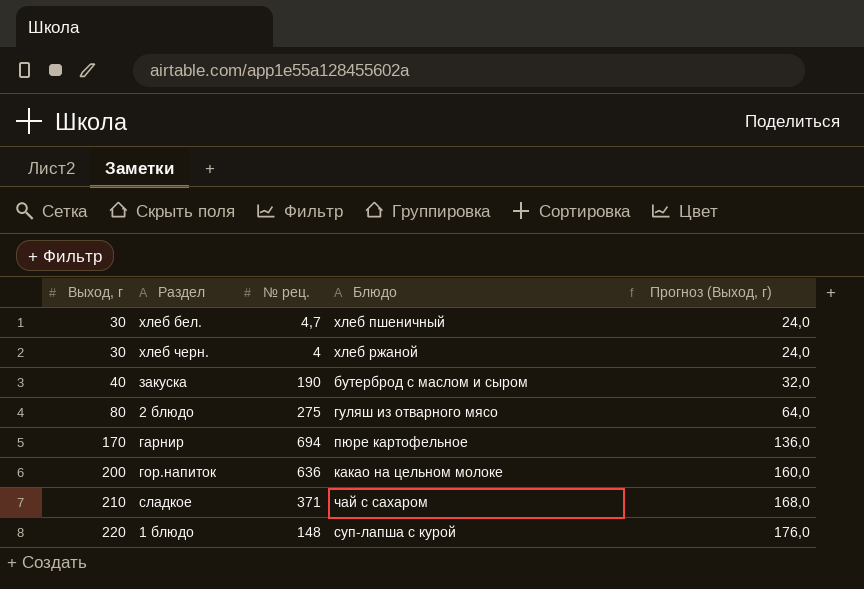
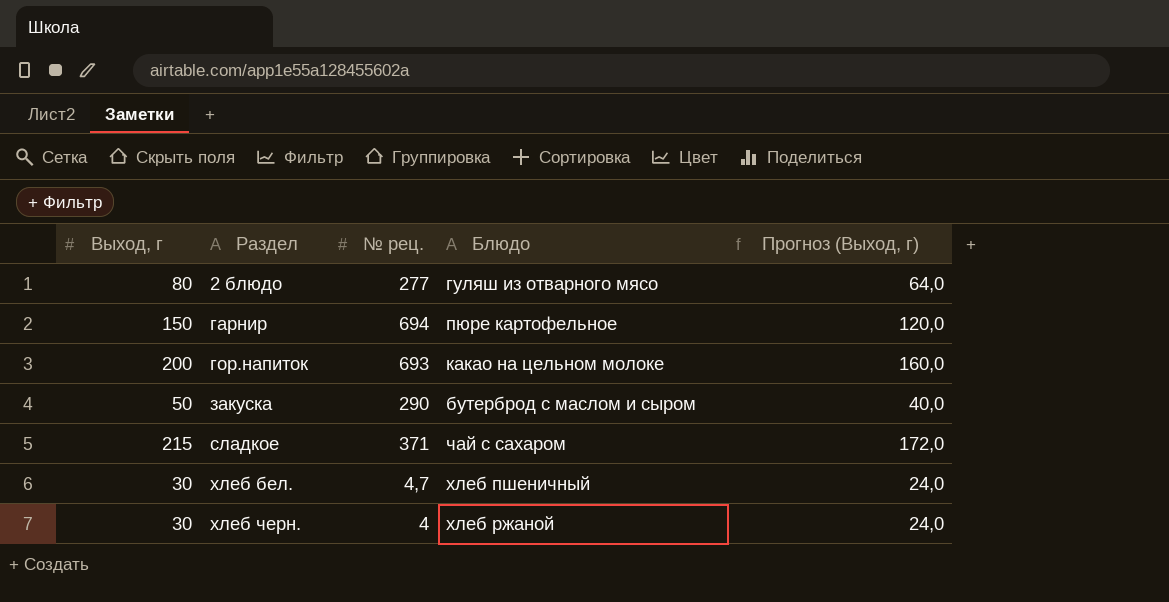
row order: Выход, г ascending -> Раздел ascending
row 1 блюдо: 220 | 148 | суп-лапша с курой | 176,0 -> none
2 блюдо | № рец.: 275 -> 277
гарнир | Выход, г: 170 -> 150
гарнир | Прогноз (Выход, г): 136,0 -> 120,0
гор.напиток | № рец.: 636 -> 693
закуска | Выход, г: 40 -> 50
закуска | № рец.: 190 -> 290
закуска | Прогноз (Выход, г): 32,0 -> 40,0
сладкое | Выход, г: 210 -> 215
сладкое | Прогноз (Выход, г): 168,0 -> 172,0

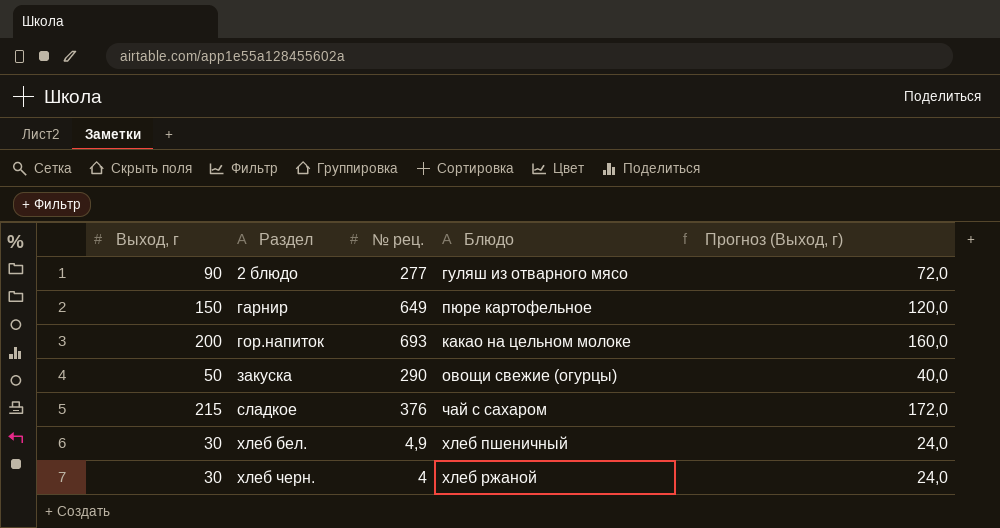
2 блюдо | Выход, г: 80 -> 90
2 блюдо | Прогноз (Выход, г): 64,0 -> 72,0
гарнир | № рец.: 694 -> 649
закуска | Блюдо: бутерброд с маслом и сыром -> овощи свежие (огурцы)
сладкое | № рец.: 371 -> 376
хлеб бел. | № рец.: 4,7 -> 4,9

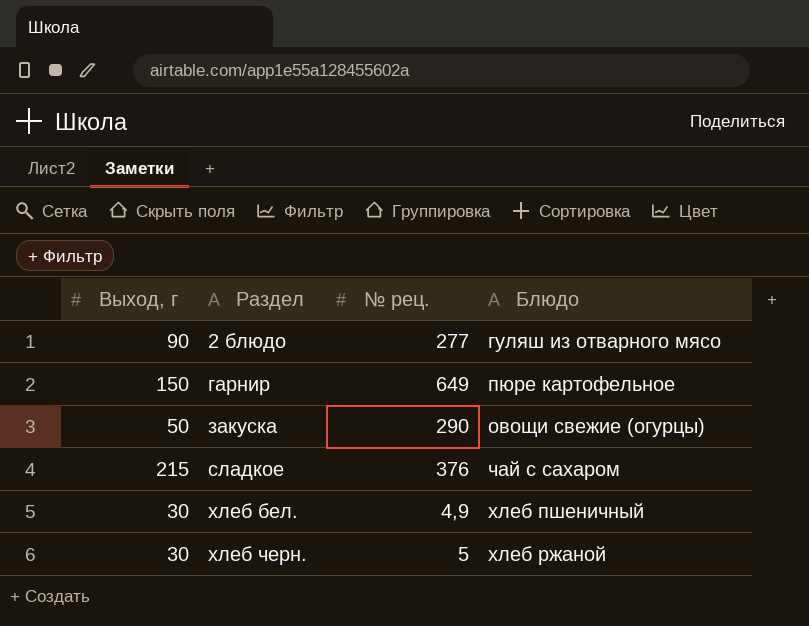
column Прогноз (Выход, г) | formula: [Выход, г] * 0,8 -> none
row гор.напиток: 200 | 693 | какао на цельном молоке | 160,0 -> none
хлеб черн. | № рец.: 4 -> 5

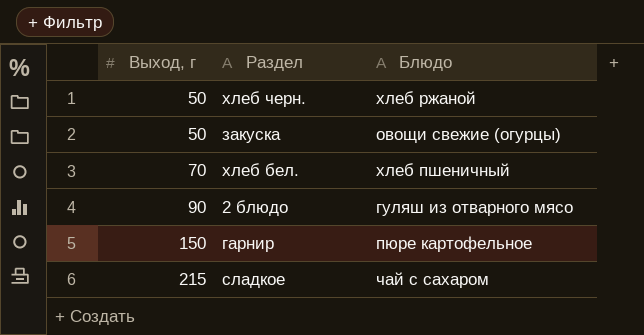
row order: Раздел ascending -> Выход, г ascending
column № рец. | position: 3 -> none
хлеб черн. | Выход, г: 30 -> 50
хлеб бел. | Выход, г: 30 -> 70

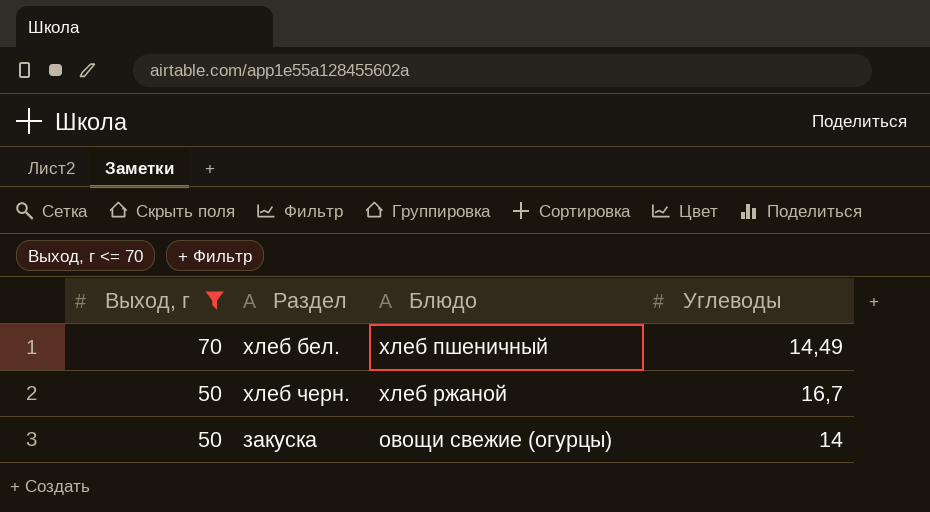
filter: none -> Выход, г <= 70
row order: Выход, г ascending -> Выход, г descending
column Углеводы | position: none -> 4

